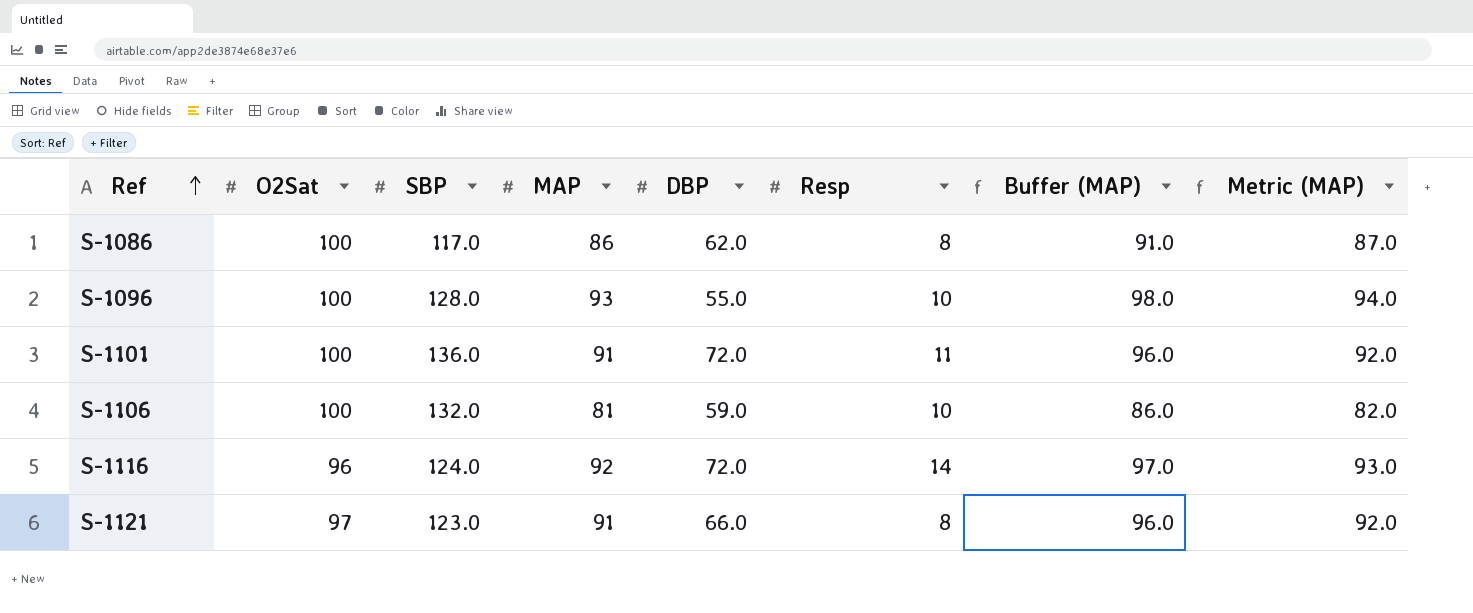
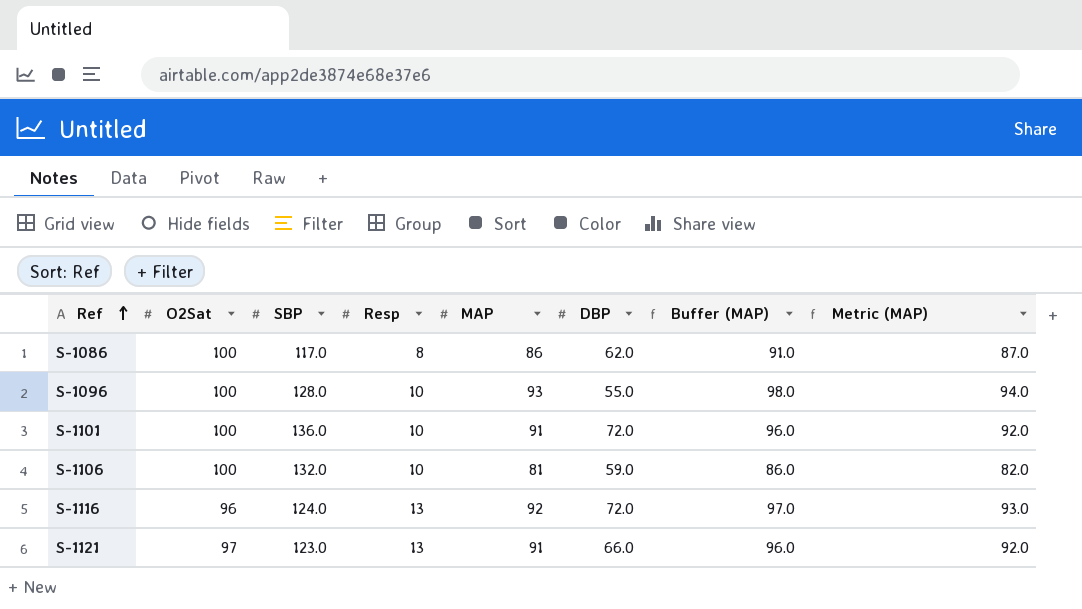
column Resp | position: 6 -> 4
S-1101 | Resp: 11 -> 10
S-1116 | Resp: 14 -> 13
S-1121 | Resp: 8 -> 13

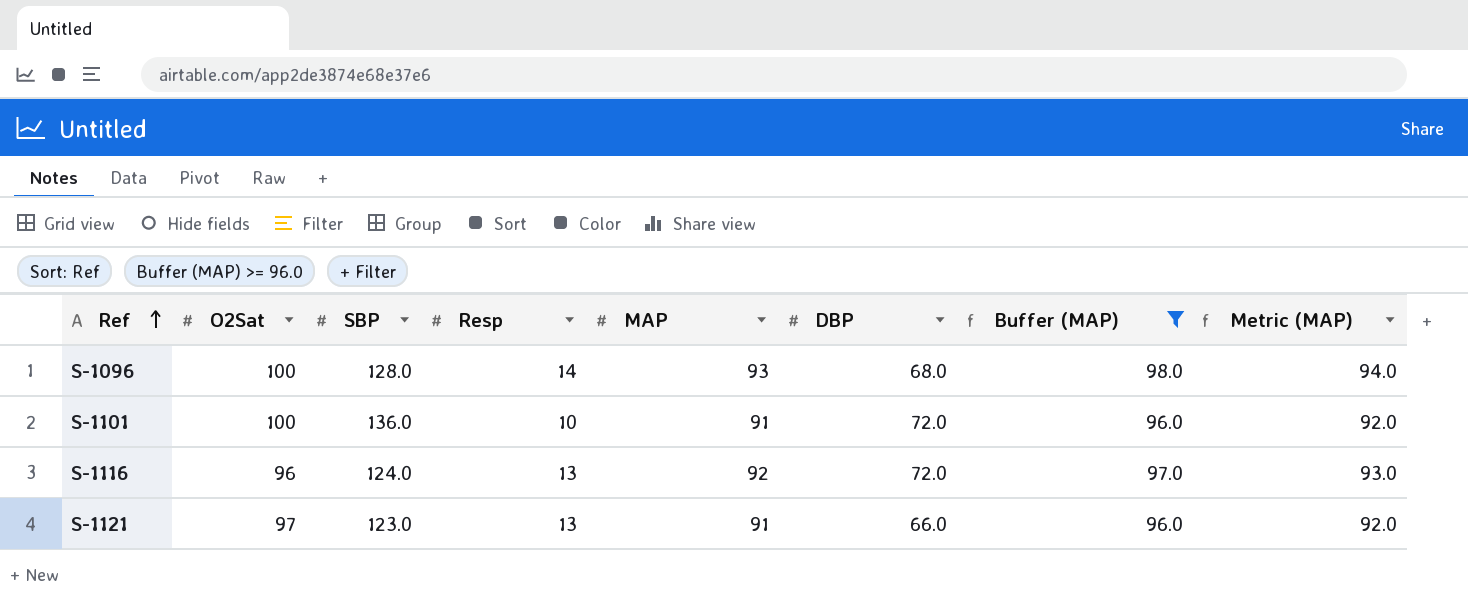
filter: none -> Buffer (MAP) >= 96.0
S-1096 | Resp: 10 -> 14
S-1096 | DBP: 55.0 -> 68.0

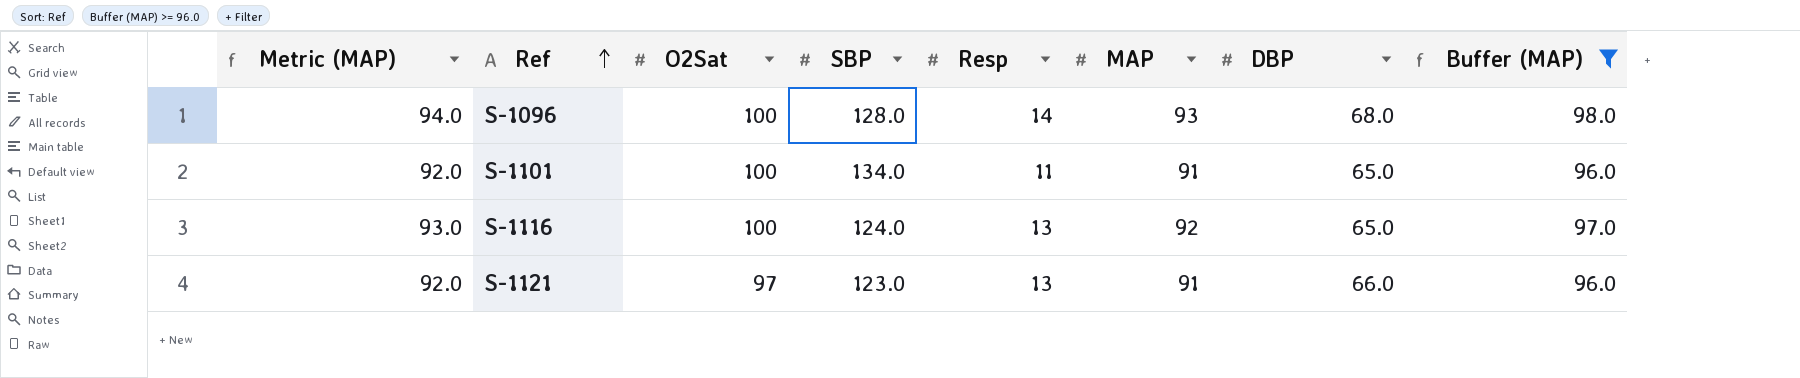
column Metric (MAP) | position: 8 -> 1
S-1101 | SBP: 136.0 -> 134.0
S-1101 | Resp: 10 -> 11
S-1101 | DBP: 72.0 -> 65.0
S-1116 | O2Sat: 96 -> 100
S-1116 | DBP: 72.0 -> 65.0

